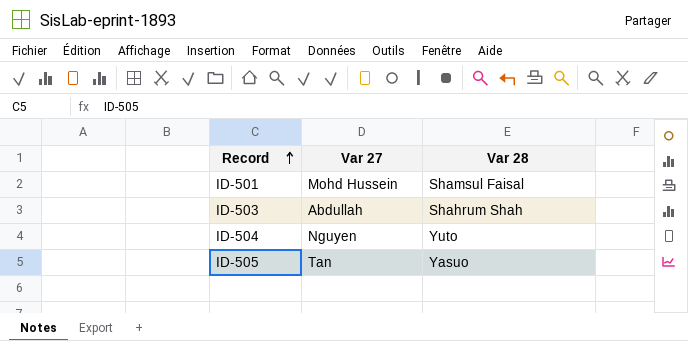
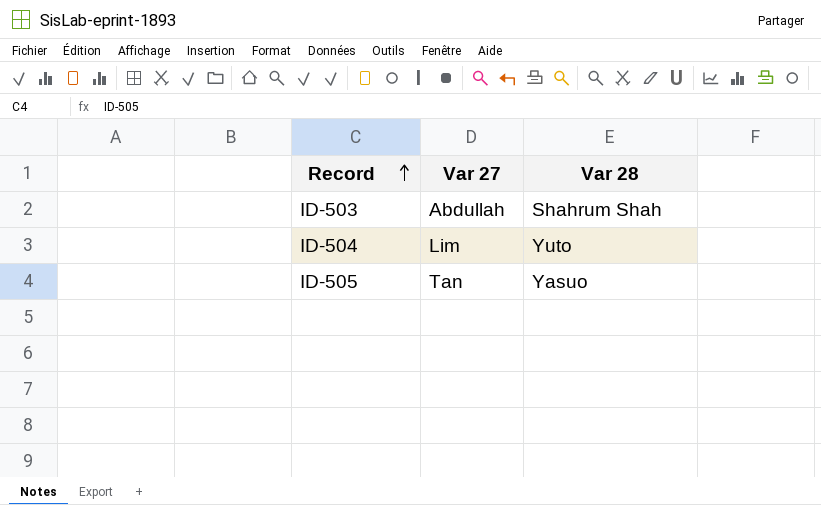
row ID-501: Mohd Hussein | Shamsul Faisal -> none
ID-504 | Var 27: Nguyen -> Lim

